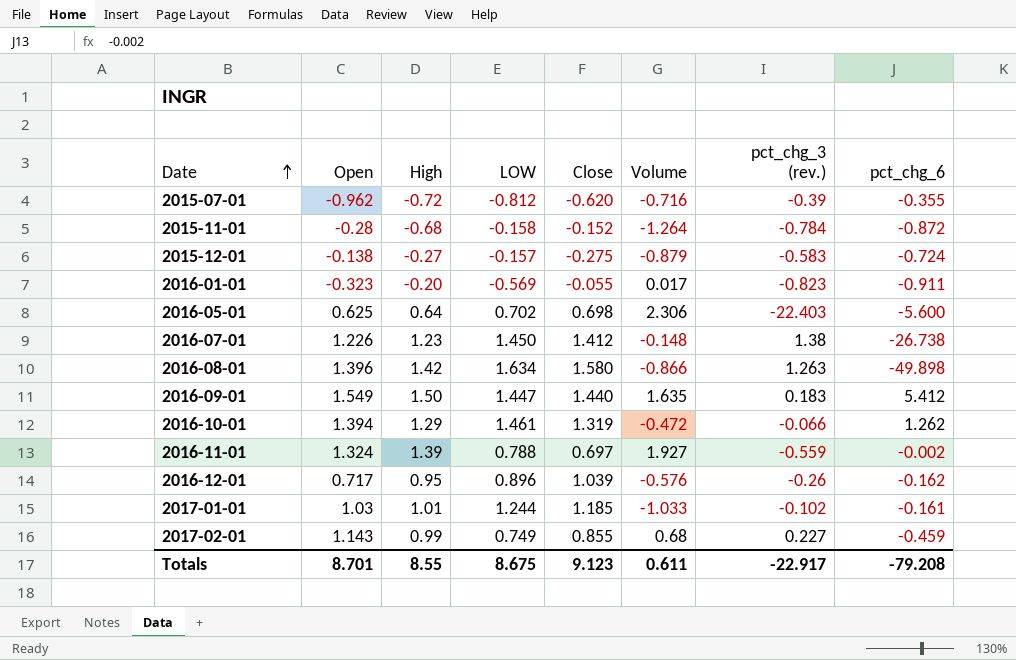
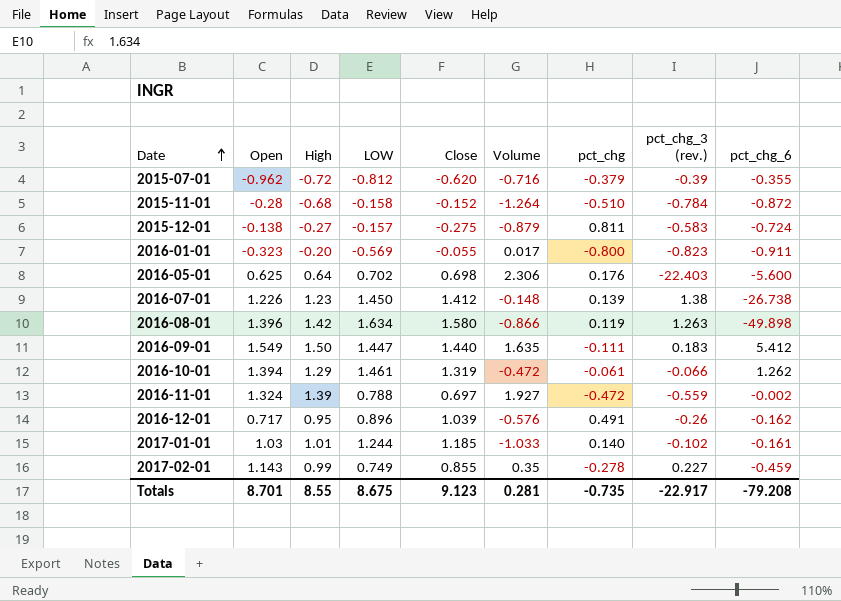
column pct_chg | position: none -> 7
2017-02-01 | Volume: 0.68 -> 0.35
Totals | Volume: 0.611 -> 0.281

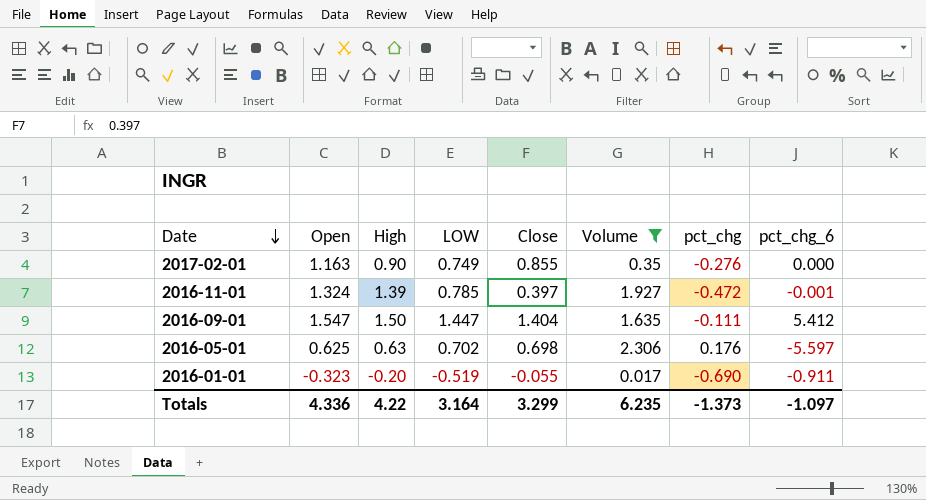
filter: none -> Volume >= 0.017
row order: Date ascending -> Date descending
column pct_chg_3 (rev.) | position: 8 -> none
2017-02-01 | Open: 1.143 -> 1.163
2017-02-01 | High: 0.99 -> 0.90
2017-02-01 | pct_chg: -0.278 -> -0.276
2017-02-01 | pct_chg_6: -0.459 -> 0.000
2016-11-01 | LOW: 0.788 -> 0.785
2016-11-01 | Close: 0.697 -> 0.397
2016-11-01 | pct_chg_6: -0.002 -> -0.001
2016-09-01 | Open: 1.549 -> 1.547
2016-09-01 | Close: 1.440 -> 1.404
2016-05-01 | High: 0.64 -> 0.63
2016-05-01 | pct_chg_6: -5.600 -> -5.597
2016-01-01 | LOW: -0.569 -> -0.519
2016-01-01 | pct_chg: -0.800 -> -0.690
Totals | Open: 8.701 -> 4.336
Totals | High: 8.55 -> 4.22
Totals | LOW: 8.675 -> 3.164
Totals | Close: 9.123 -> 3.299
Totals | Volume: 0.281 -> 6.235
Totals | pct_chg: -0.735 -> -1.373
Totals | pct_chg_6: -79.208 -> -1.097

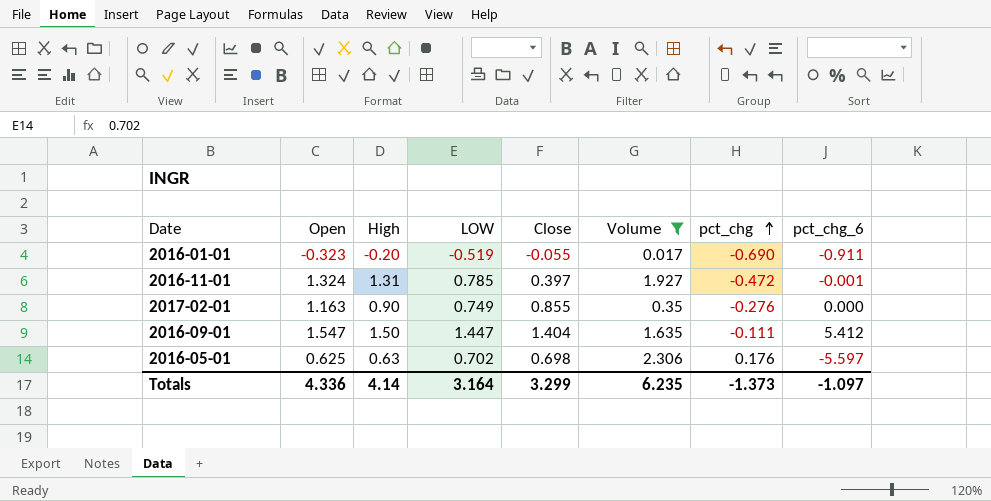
row order: Date descending -> pct_chg ascending
2016-11-01 | High: 1.39 -> 1.31
Totals | High: 4.22 -> 4.14

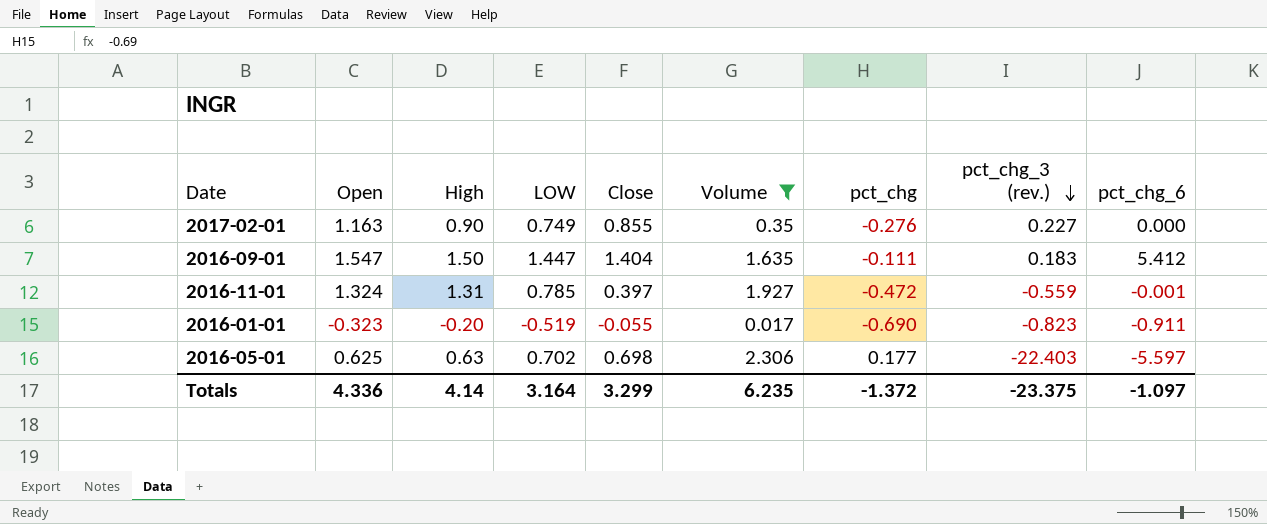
row order: pct_chg ascending -> pct_chg_3 (rev.) descending
column pct_chg_3 (rev.) | position: none -> 8
2016-05-01 | pct_chg: 0.176 -> 0.177
Totals | pct_chg: -1.373 -> -1.372

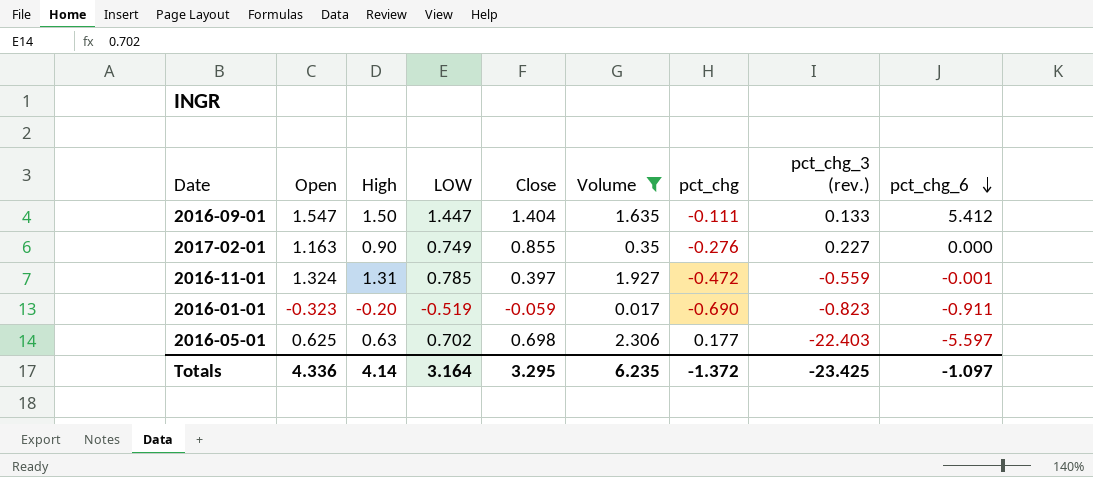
row order: pct_chg_3 (rev.) descending -> pct_chg_6 descending
2016-09-01 | pct_chg_3 (rev.): 0.183 -> 0.133
2016-01-01 | Close: -0.055 -> -0.059
Totals | Close: 3.299 -> 3.295
Totals | pct_chg_3 (rev.): -23.375 -> -23.425

